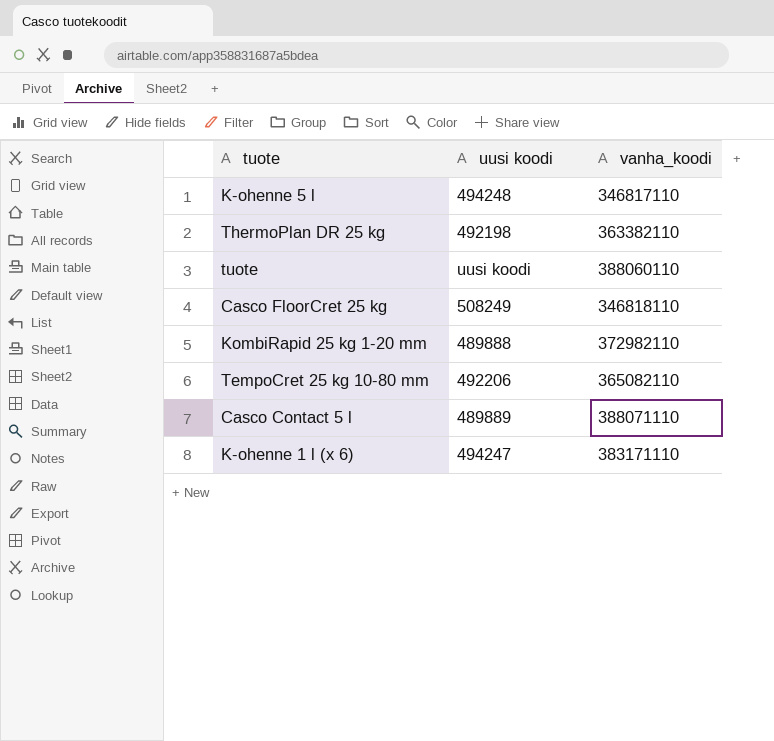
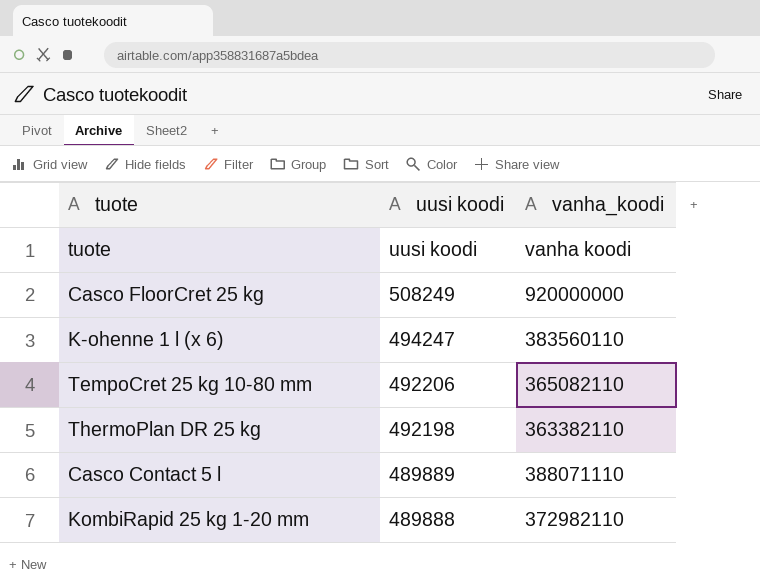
row order: none -> uusi koodi descending
row K-ohenne 5 l: 494248 | 346817110 -> none
tuote | vanha_koodi: 388060110 -> vanha koodi
Casco FloorCret 25 kg | vanha_koodi: 346818110 -> 920000000
K-ohenne 1 l (x 6) | vanha_koodi: 383171110 -> 383560110

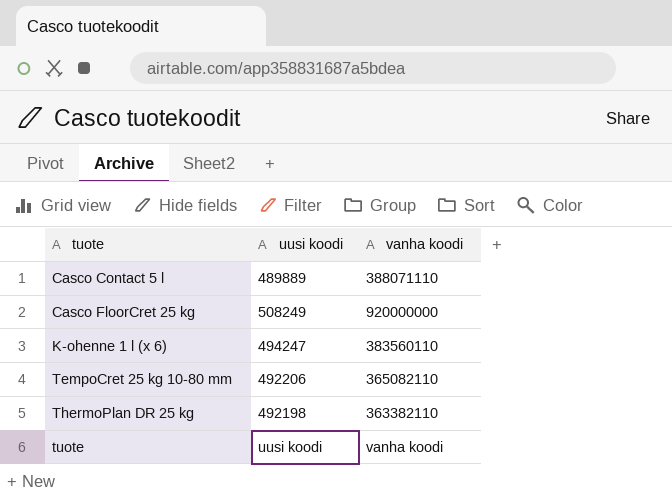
row order: uusi koodi descending -> tuote ascending
column name: vanha_koodi -> vanha koodi
row KombiRapid 25 kg 1-20 mm: 489888 | 372982110 -> none

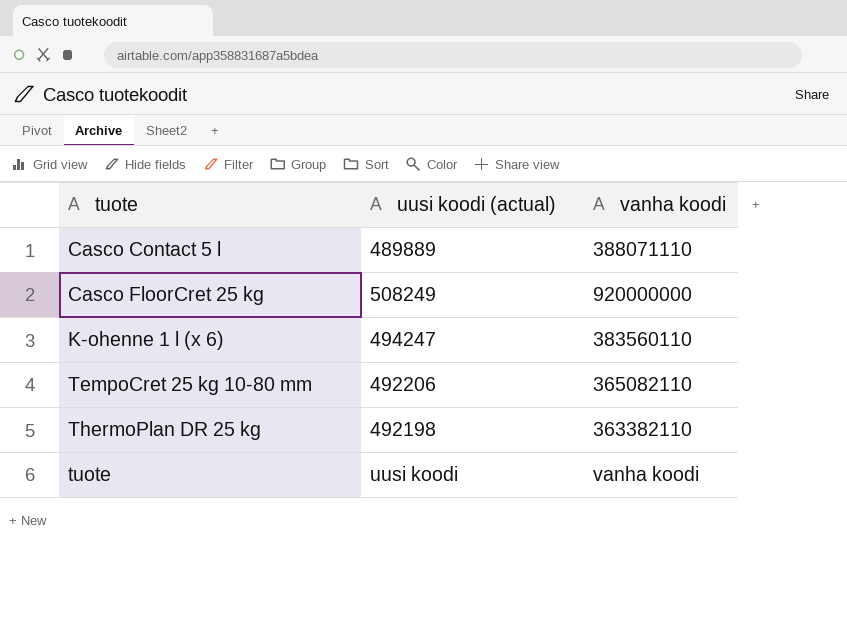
column name: uusi koodi -> uusi koodi (actual)

